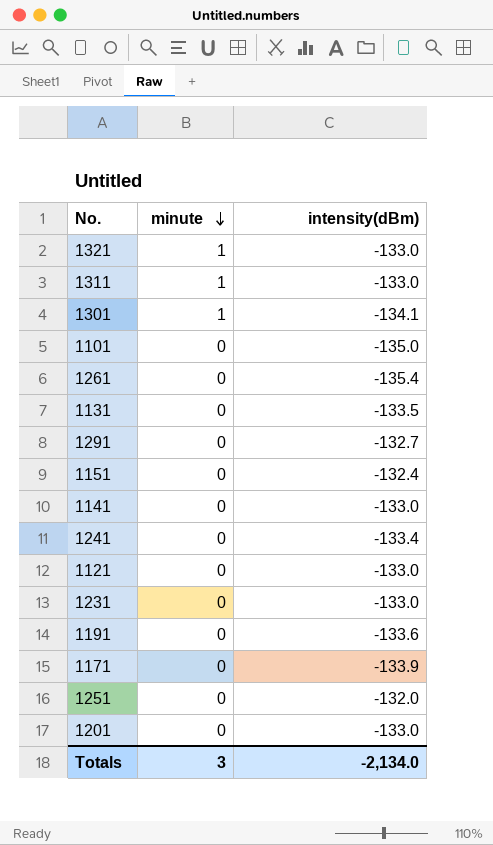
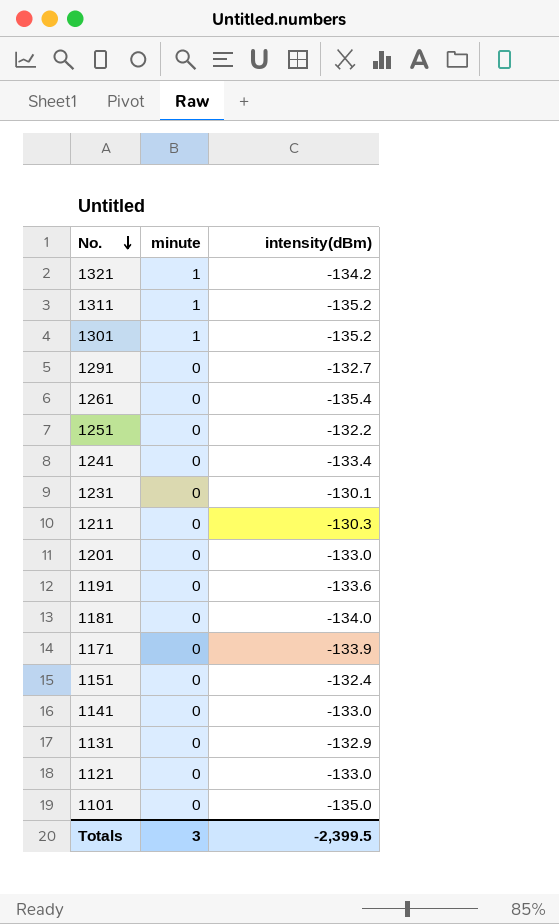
row order: minute descending -> No. descending
1321 | intensity(dBm): -133.0 -> -134.2
1311 | intensity(dBm): -133.0 -> -135.2
1301 | intensity(dBm): -134.1 -> -135.2
1251 | intensity(dBm): -132.0 -> -132.2
1231 | intensity(dBm): -133.0 -> -130.1
row 1211: none -> 0 | -130.3
row 1181: none -> 0 | -134.0
1131 | intensity(dBm): -133.5 -> -132.9
Totals | intensity(dBm): -2,134.0 -> -2,399.5

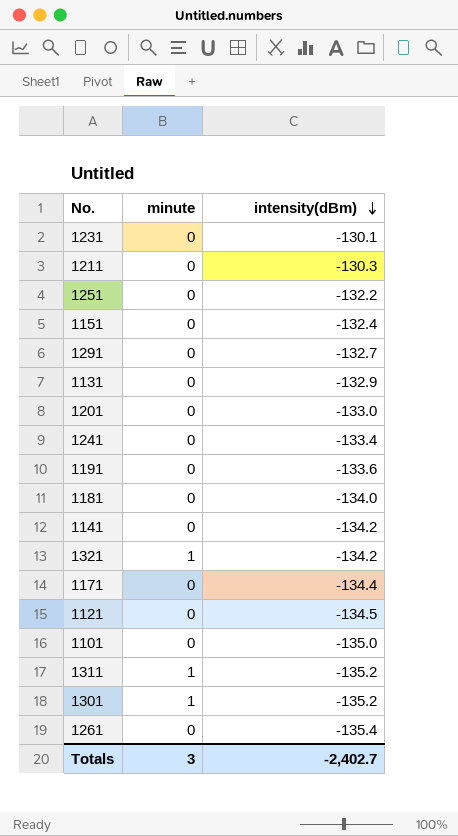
row order: No. descending -> intensity(dBm) descending
1141 | intensity(dBm): -133.0 -> -134.2
1171 | intensity(dBm): -133.9 -> -134.4
1121 | intensity(dBm): -133.0 -> -134.5
Totals | intensity(dBm): -2,399.5 -> -2,402.7

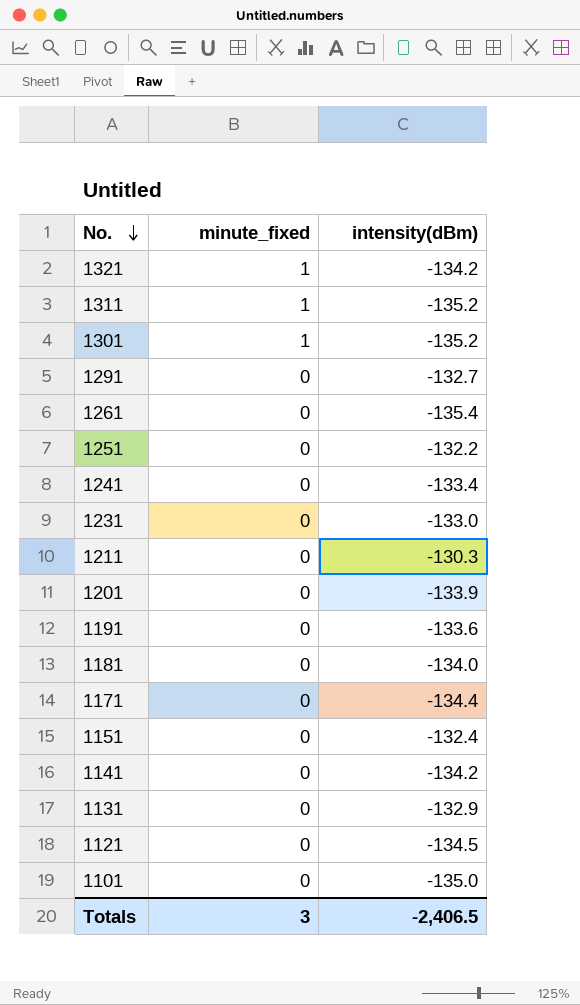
row order: intensity(dBm) descending -> No. descending
column name: minute -> minute_fixed
1231 | intensity(dBm): -130.1 -> -133.0
1201 | intensity(dBm): -133.0 -> -133.9
Totals | intensity(dBm): -2,402.7 -> -2,406.5

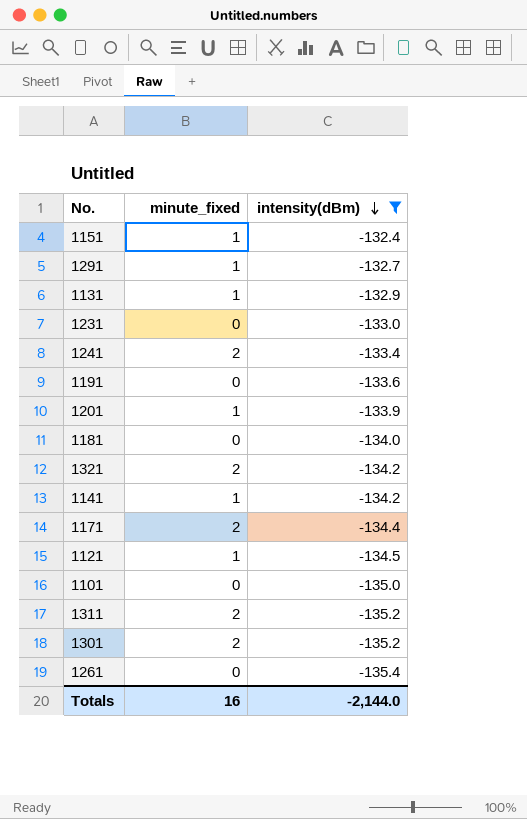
filter: none -> intensity(dBm) <= -132.4
row order: No. descending -> intensity(dBm) descending
1151 | minute_fixed: 0 -> 1
1291 | minute_fixed: 0 -> 1
1131 | minute_fixed: 0 -> 1
1241 | minute_fixed: 0 -> 2
1201 | minute_fixed: 0 -> 1
1321 | minute_fixed: 1 -> 2
1141 | minute_fixed: 0 -> 1
1171 | minute_fixed: 0 -> 2
1121 | minute_fixed: 0 -> 1
1311 | minute_fixed: 1 -> 2
1301 | minute_fixed: 1 -> 2
Totals | minute_fixed: 3 -> 16
Totals | intensity(dBm): -2,406.5 -> -2,144.0

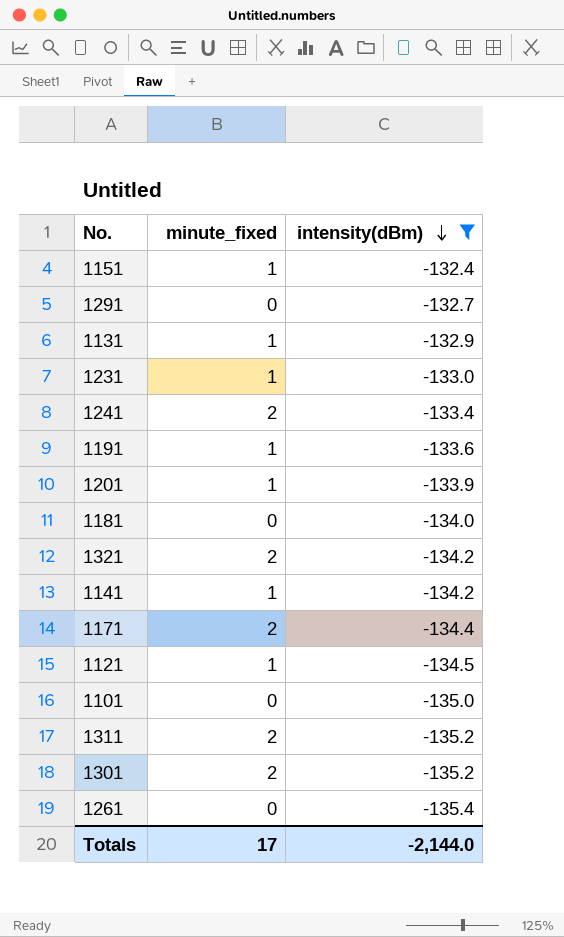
1291 | minute_fixed: 1 -> 0
1231 | minute_fixed: 0 -> 1
1191 | minute_fixed: 0 -> 1
Totals | minute_fixed: 16 -> 17

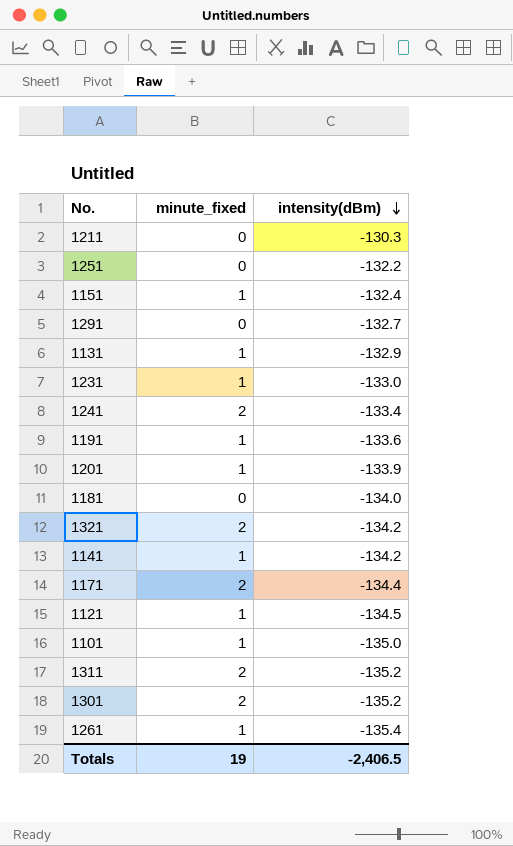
filter: intensity(dBm) <= -132.4 -> none
1101 | minute_fixed: 0 -> 1
1261 | minute_fixed: 0 -> 1
Totals | minute_fixed: 17 -> 19
Totals | intensity(dBm): -2,144.0 -> -2,406.5

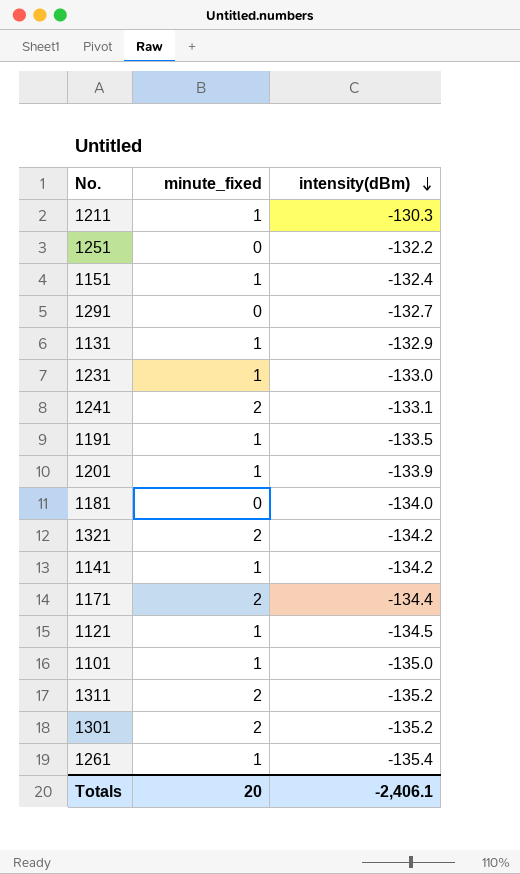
1211 | minute_fixed: 0 -> 1
1241 | intensity(dBm): -133.4 -> -133.1
1191 | intensity(dBm): -133.6 -> -133.5
Totals | minute_fixed: 19 -> 20
Totals | intensity(dBm): -2,406.5 -> -2,406.1

